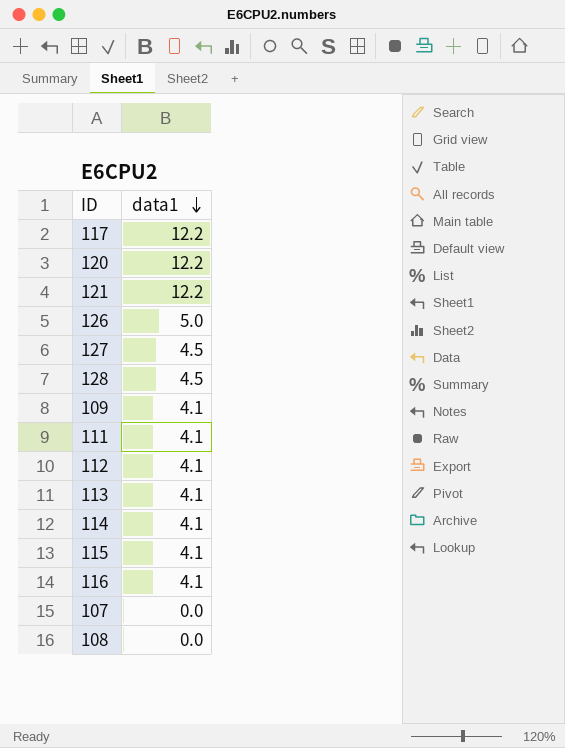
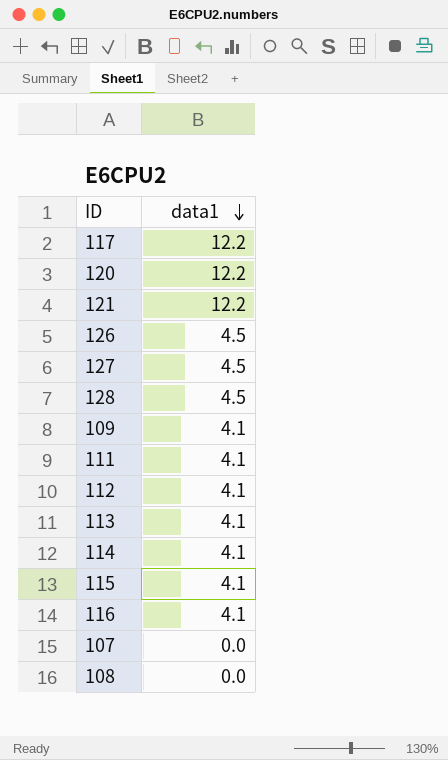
126 | data1: 5.0 -> 4.5

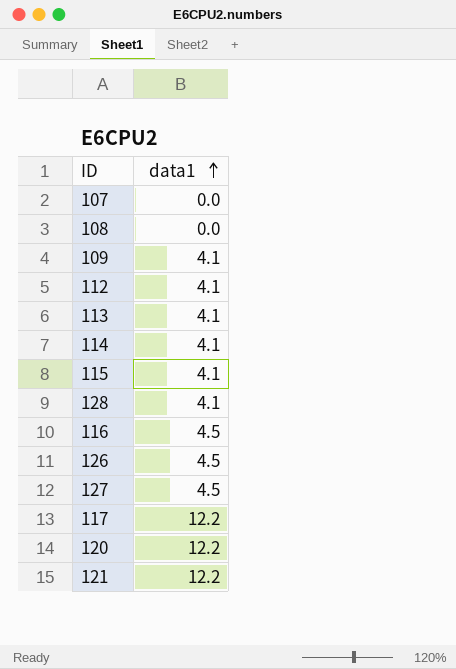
row order: data1 descending -> data1 ascending
row 111: 4.1 -> none
128 | data1: 4.5 -> 4.1
116 | data1: 4.1 -> 4.5

